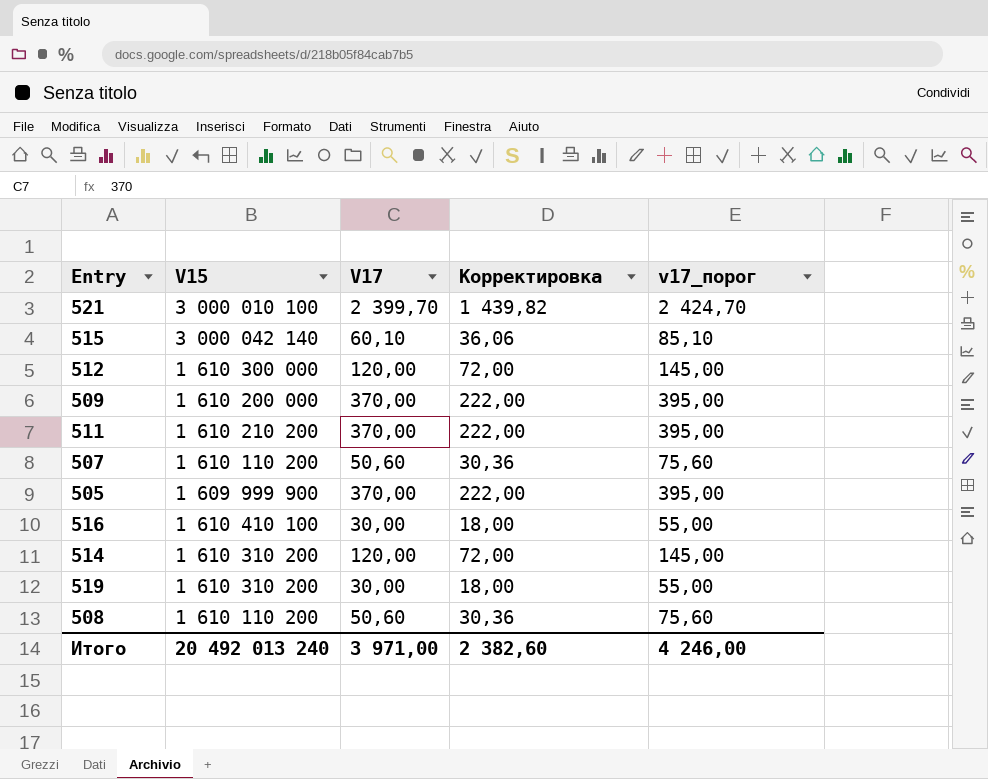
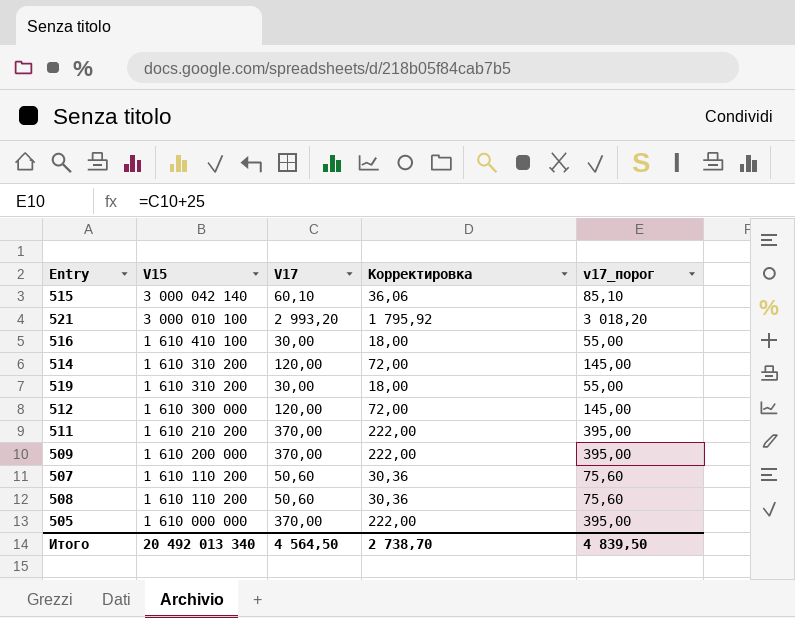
row order: none -> V15 descending
521 | V17: 2 399,70 -> 2 993,20
521 | Корректировка: 1 439,82 -> 1 795,92
521 | v17_порог: 2 424,70 -> 3 018,20
505 | V15: 1 609 999 900 -> 1 610 000 000
Итого | V15: 20 492 013 240 -> 20 492 013 340
Итого | V17: 3 971,00 -> 4 564,50
Итого | Корректировка: 2 382,60 -> 2 738,70
Итого | v17_порог: 4 246,00 -> 4 839,50

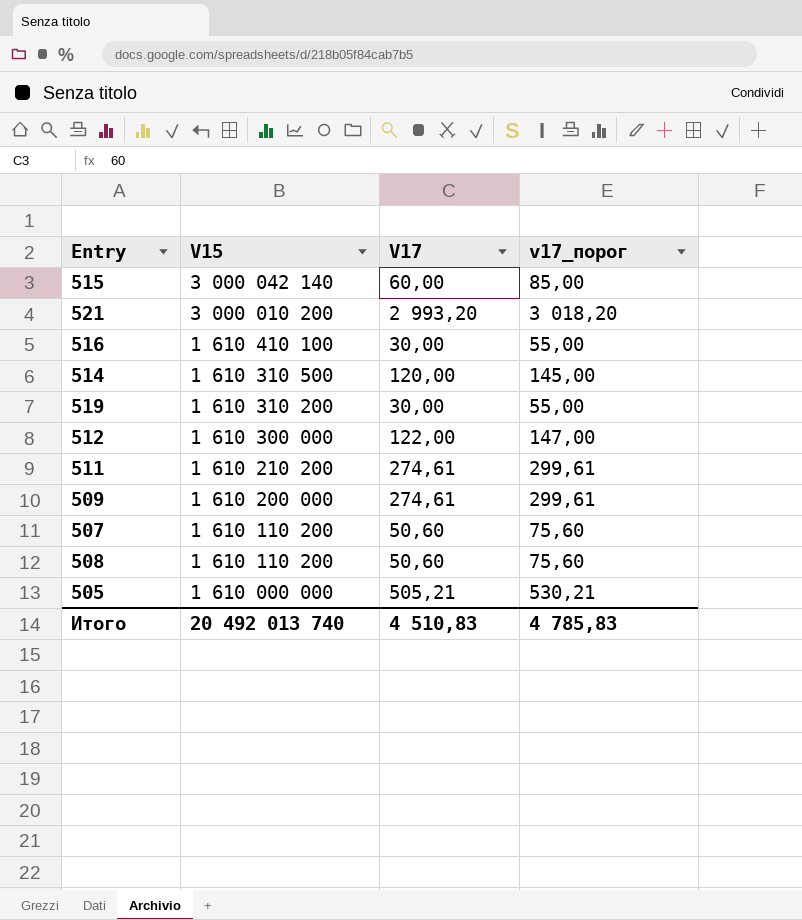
column Корректировка | formula: [V17] * 0,6 -> none
515 | V17: 60,10 -> 60,00
515 | v17_порог: 85,10 -> 85,00
521 | V15: 3 000 010 100 -> 3 000 010 200
514 | V15: 1 610 310 200 -> 1 610 310 500
512 | V17: 120,00 -> 122,00
512 | v17_порог: 145,00 -> 147,00
511 | V17: 370,00 -> 274,61
511 | v17_порог: 395,00 -> 299,61
509 | V17: 370,00 -> 274,61
509 | v17_порог: 395,00 -> 299,61
505 | V17: 370,00 -> 505,21
505 | v17_порог: 395,00 -> 530,21
Итого | V15: 20 492 013 340 -> 20 492 013 740
Итого | V17: 4 564,50 -> 4 510,83
Итого | v17_порог: 4 839,50 -> 4 785,83

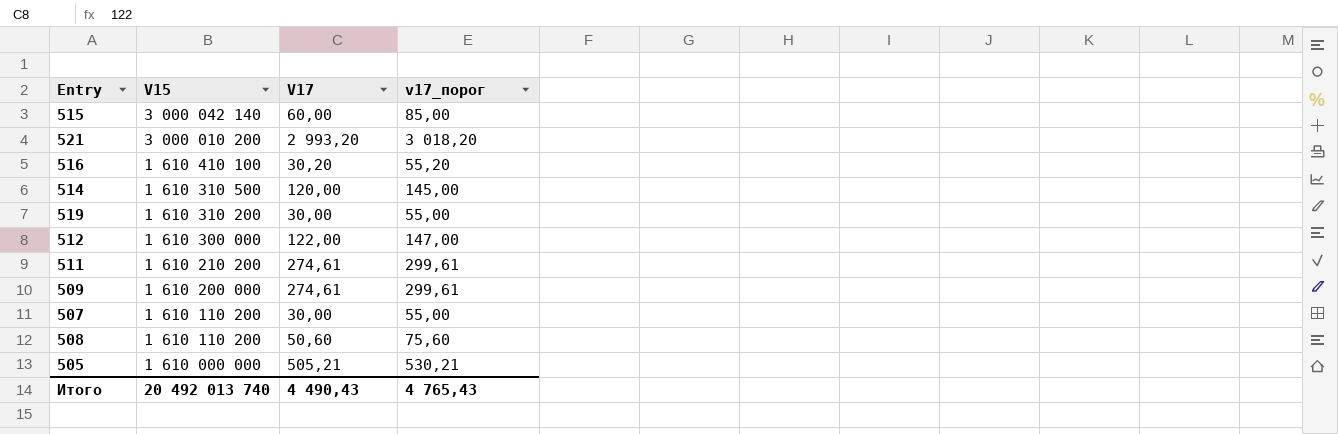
516 | V17: 30,00 -> 30,20
516 | v17_порог: 55,00 -> 55,20
507 | V17: 50,60 -> 30,00
507 | v17_порог: 75,60 -> 55,00
Итого | V17: 4 510,83 -> 4 490,43
Итого | v17_порог: 4 785,83 -> 4 765,43

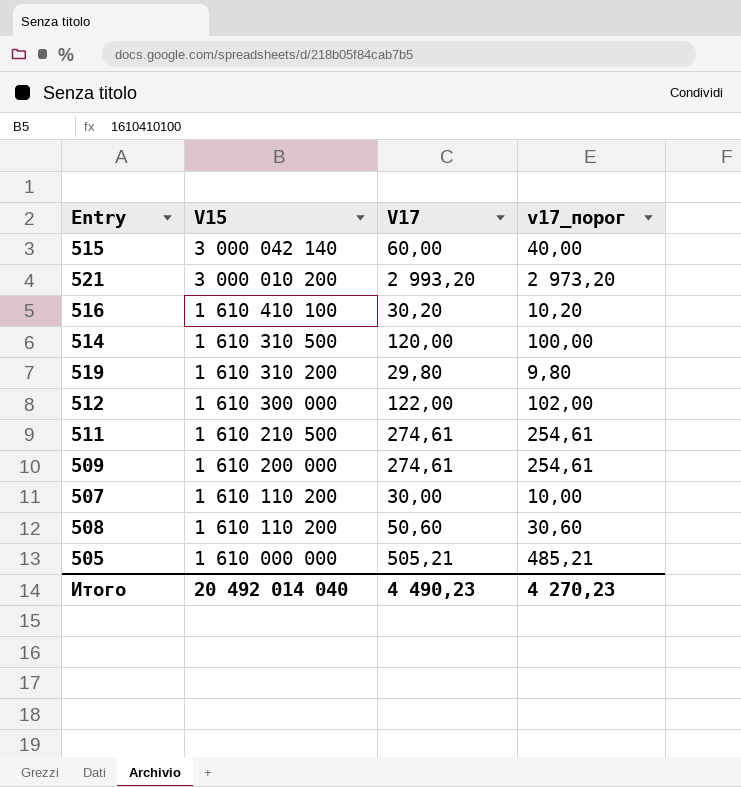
column v17_порог | formula: [V17] + 25 -> [V17] - 20
519 | V17: 30,00 -> 29,80
511 | V15: 1 610 210 200 -> 1 610 210 500
Итого | V15: 20 492 013 740 -> 20 492 014 040
Итого | V17: 4 490,43 -> 4 490,23
Итого | v17_порог: 4 765,43 -> 4 270,23

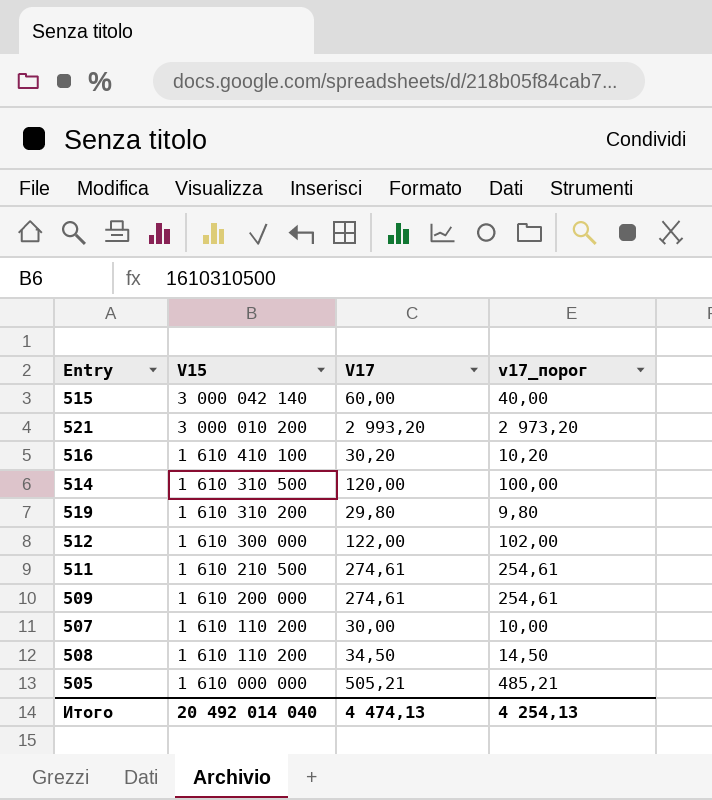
508 | V17: 50,60 -> 34,50
508 | v17_порог: 30,60 -> 14,50
Итого | V17: 4 490,23 -> 4 474,13
Итого | v17_порог: 4 270,23 -> 4 254,13

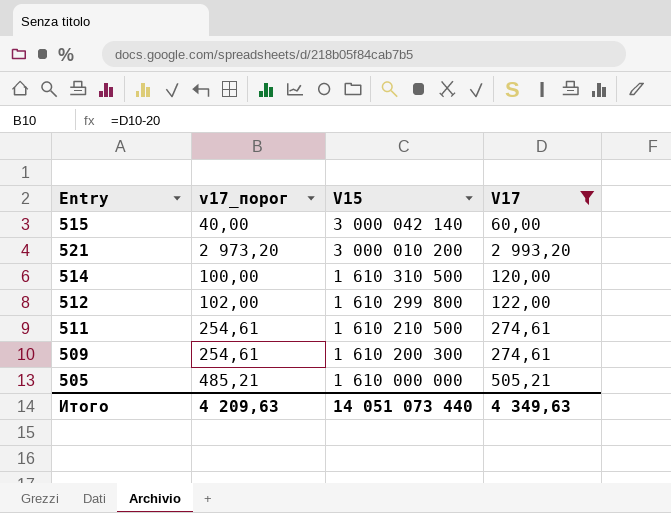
filter: none -> V17 >= 60,00
column v17_порог | position: 4 -> 2
512 | V15: 1 610 300 000 -> 1 610 299 800
509 | V15: 1 610 200 000 -> 1 610 200 300
Итого | v17_порог: 4 254,13 -> 4 209,63
Итого | V15: 20 492 014 040 -> 14 051 073 440
Итого | V17: 4 474,13 -> 4 349,63

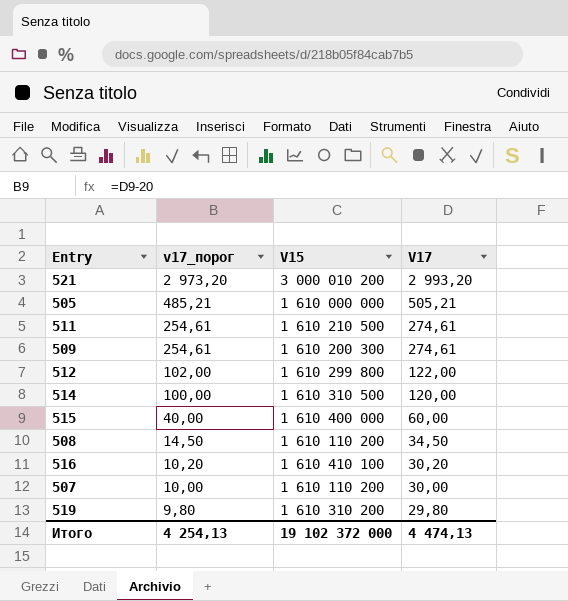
filter: V17 >= 60,00 -> none
row order: V15 descending -> v17_порог descending
515 | V15: 3 000 042 140 -> 1 610 400 000
Итого | v17_порог: 4 209,63 -> 4 254,13
Итого | V15: 14 051 073 440 -> 19 102 372 000
Итого | V17: 4 349,63 -> 4 474,13

